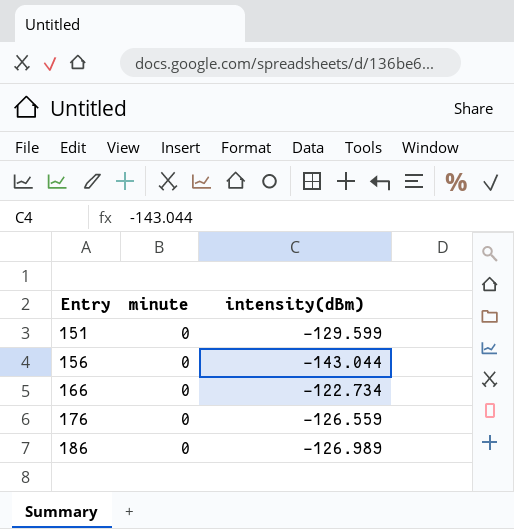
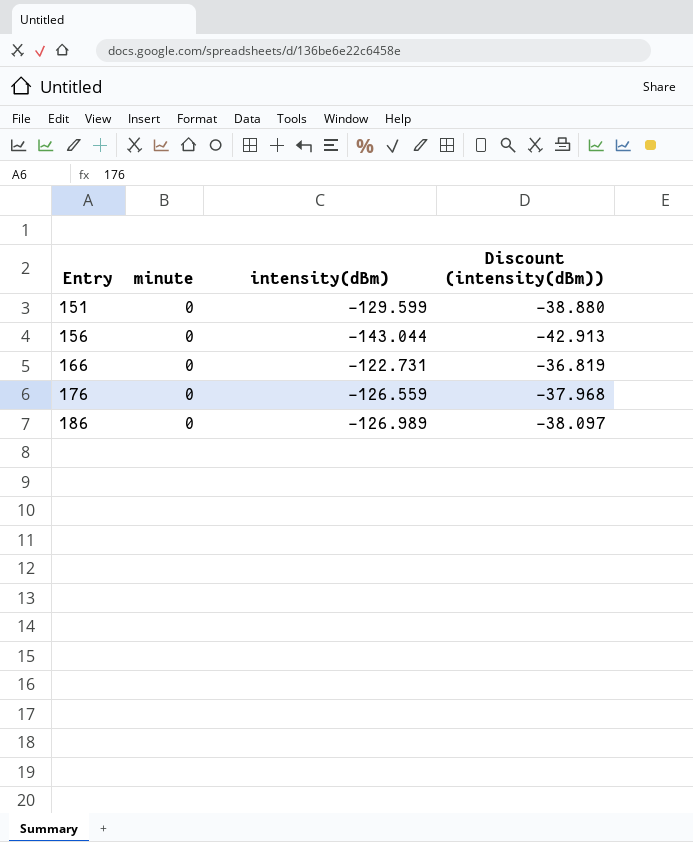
column Discount (intensity(dBm)) | formula: none -> [intensity(dBm)] * 0.3
166 | intensity(dBm): -122.734 -> -122.731

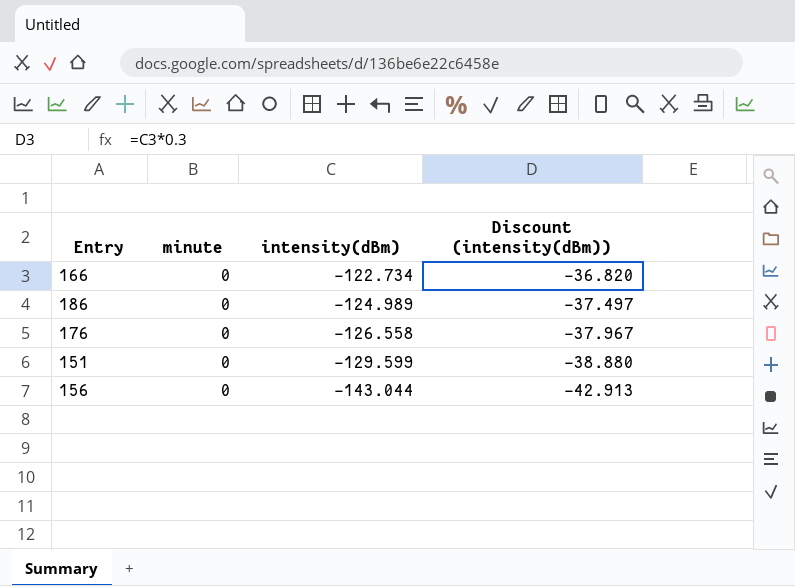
row order: Entry ascending -> intensity(dBm) descending
166 | intensity(dBm): -122.731 -> -122.734
166 | Discount (intensity(dBm)): -36.819 -> -36.820
186 | intensity(dBm): -126.989 -> -124.989
186 | Discount (intensity(dBm)): -38.097 -> -37.497
176 | intensity(dBm): -126.559 -> -126.558
176 | Discount (intensity(dBm)): -37.968 -> -37.967

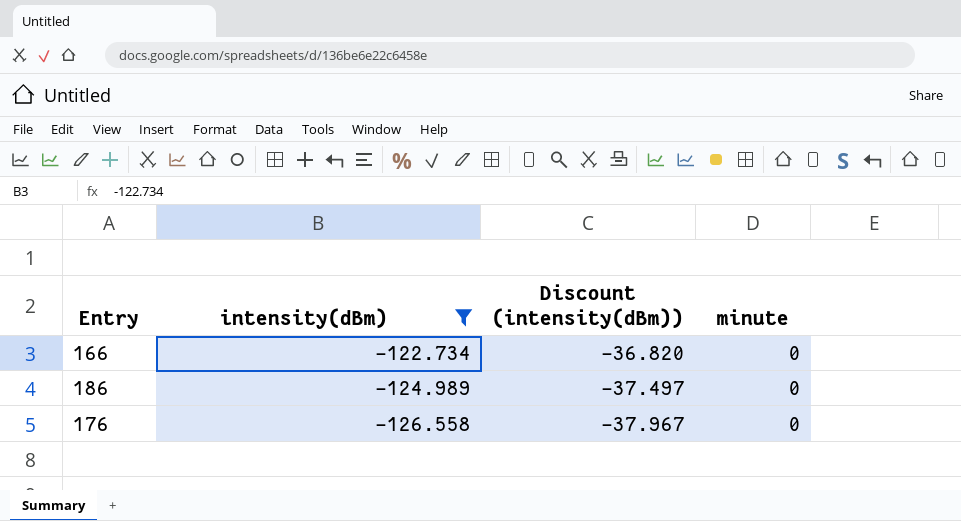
filter: none -> intensity(dBm) >= -126.558
column minute | position: 2 -> 4

